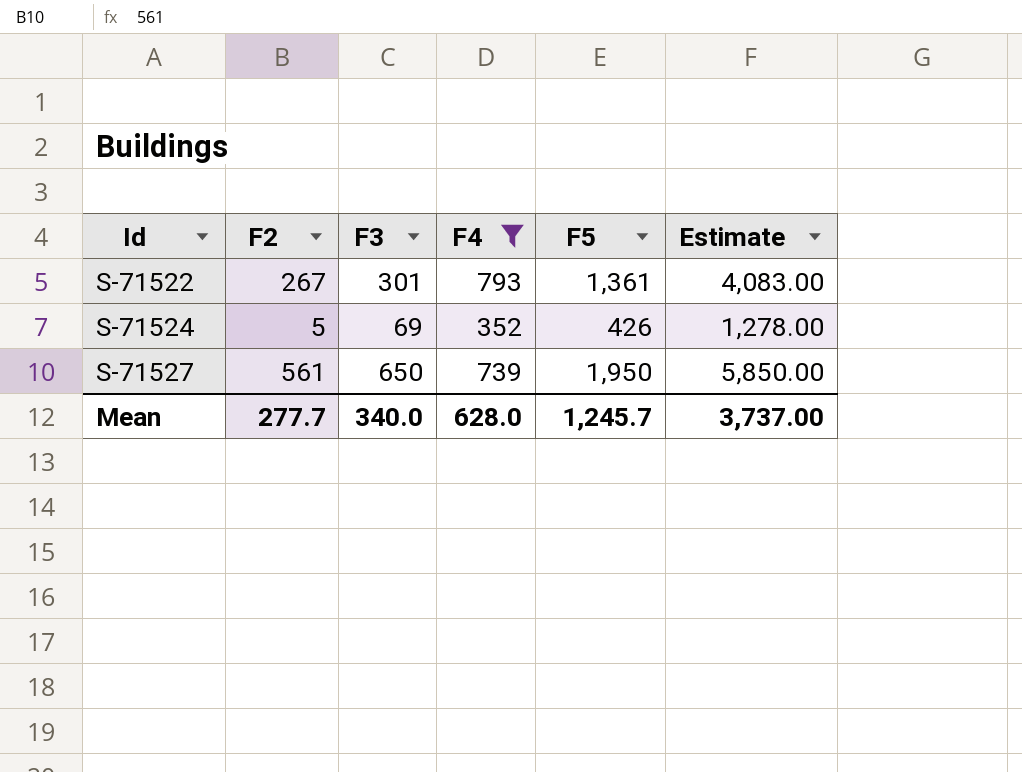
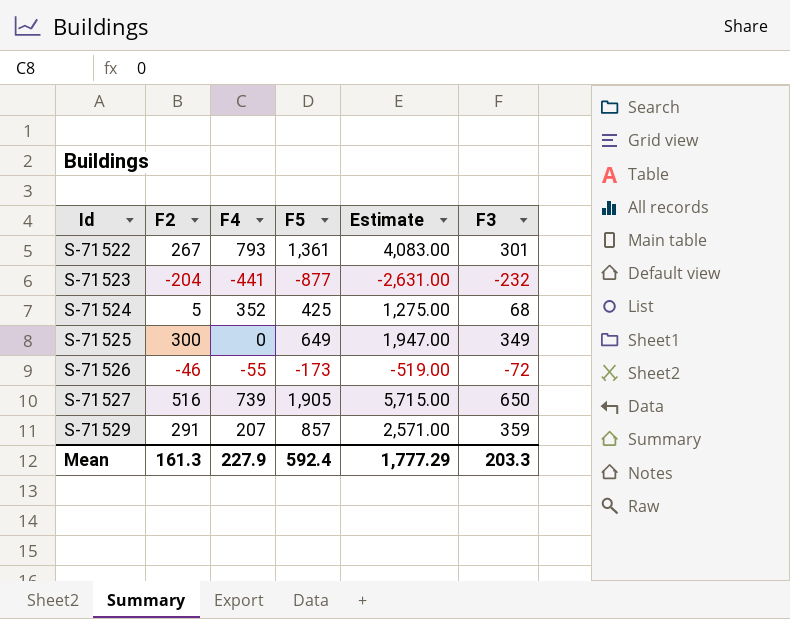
filter: F4 >= 352 -> none
column F3 | position: 3 -> 6
S-71524 | F5: 426 -> 425
S-71524 | Estimate: 1,278.00 -> 1,275.00
S-71524 | F3: 69 -> 68
S-71527 | F2: 561 -> 516
S-71527 | F5: 1,950 -> 1,905
S-71527 | Estimate: 5,850.00 -> 5,715.00
Mean | F2: 277.7 -> 161.3
Mean | F4: 628.0 -> 227.9
Mean | F5: 1,245.7 -> 592.4
Mean | Estimate: 3,737.00 -> 1,777.29
Mean | F3: 340.0 -> 203.3

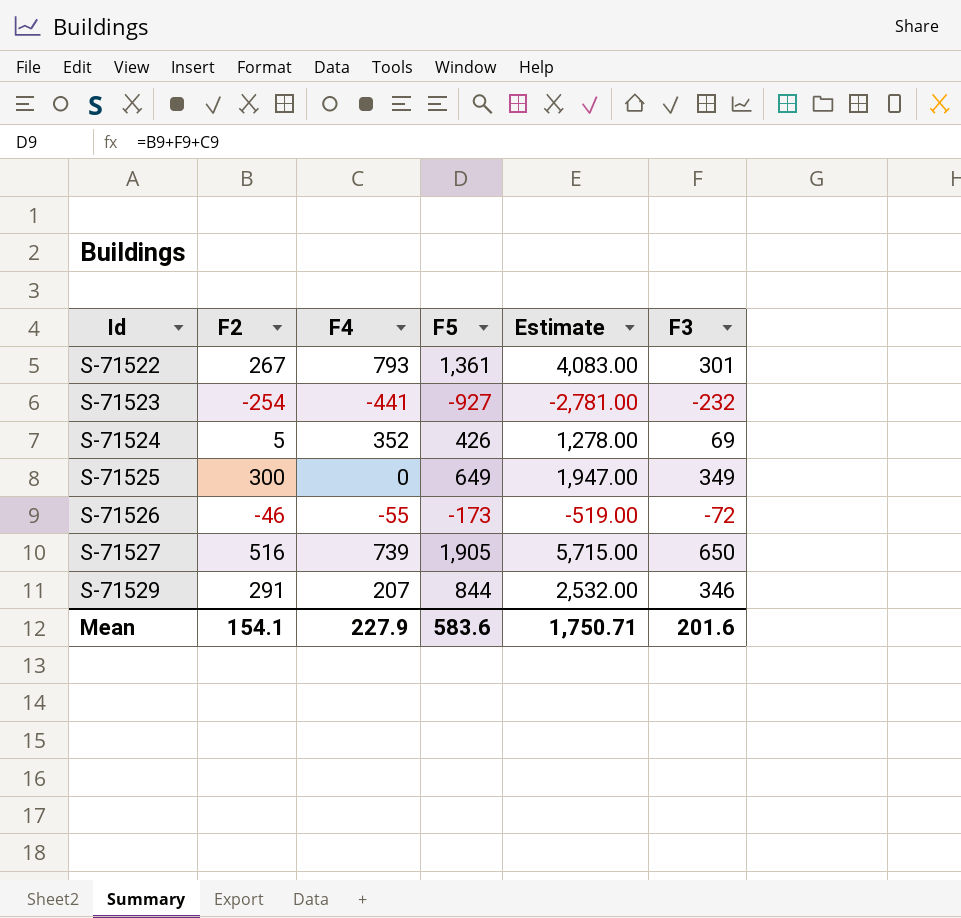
S-71523 | F2: -204 -> -254
S-71523 | F5: -877 -> -927
S-71523 | Estimate: -2,631.00 -> -2,781.00
S-71524 | F5: 425 -> 426
S-71524 | Estimate: 1,275.00 -> 1,278.00
S-71524 | F3: 68 -> 69
S-71529 | F5: 857 -> 844
S-71529 | Estimate: 2,571.00 -> 2,532.00
S-71529 | F3: 359 -> 346
Mean | F2: 161.3 -> 154.1
Mean | F5: 592.4 -> 583.6
Mean | Estimate: 1,777.29 -> 1,750.71
Mean | F3: 203.3 -> 201.6

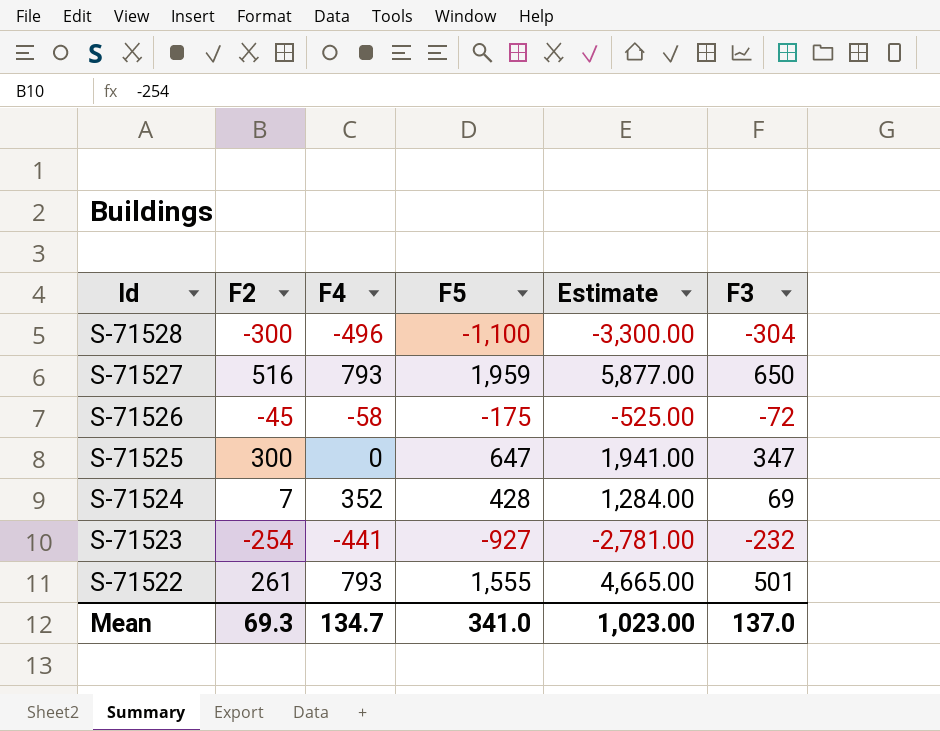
row order: Id ascending -> Id descending
row S-71529: 291 | 207 | 844 | 2,532.00 | 346 -> none
row S-71528: none -> -300 | -496 | -1,100 | -3,300.00 | -304
S-71527 | F4: 739 -> 793
S-71527 | F5: 1,905 -> 1,959
S-71527 | Estimate: 5,715.00 -> 5,877.00
S-71526 | F2: -46 -> -45
S-71526 | F4: -55 -> -58
S-71526 | F5: -173 -> -175
S-71526 | Estimate: -519.00 -> -525.00
S-71525 | F5: 649 -> 647
S-71525 | Estimate: 1,947.00 -> 1,941.00
S-71525 | F3: 349 -> 347
S-71524 | F2: 5 -> 7
S-71524 | F5: 426 -> 428
S-71524 | Estimate: 1,278.00 -> 1,284.00
S-71522 | F2: 267 -> 261
S-71522 | F5: 1,361 -> 1,555
S-71522 | Estimate: 4,083.00 -> 4,665.00
S-71522 | F3: 301 -> 501
Mean | F2: 154.1 -> 69.3
Mean | F4: 227.9 -> 134.7
Mean | F5: 583.6 -> 341.0
Mean | Estimate: 1,750.71 -> 1,023.00
Mean | F3: 201.6 -> 137.0

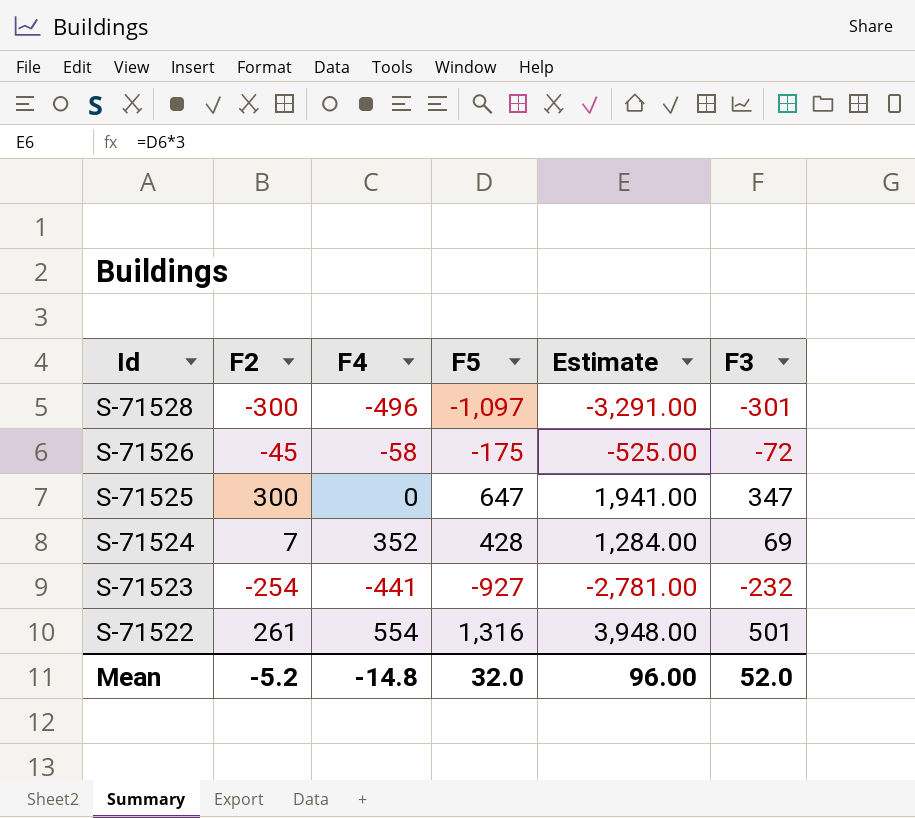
row S-71527: 516 | 793 | 1,959 | 5,877.00 | 650 -> none
S-71528 | F5: -1,100 -> -1,097
S-71528 | Estimate: -3,300.00 -> -3,291.00
S-71528 | F3: -304 -> -301
S-71522 | F4: 793 -> 554
S-71522 | F5: 1,555 -> 1,316
S-71522 | Estimate: 4,665.00 -> 3,948.00
Mean | F2: 69.3 -> -5.2
Mean | F4: 134.7 -> -14.8
Mean | F5: 341.0 -> 32.0
Mean | Estimate: 1,023.00 -> 96.00
Mean | F3: 137.0 -> 52.0

